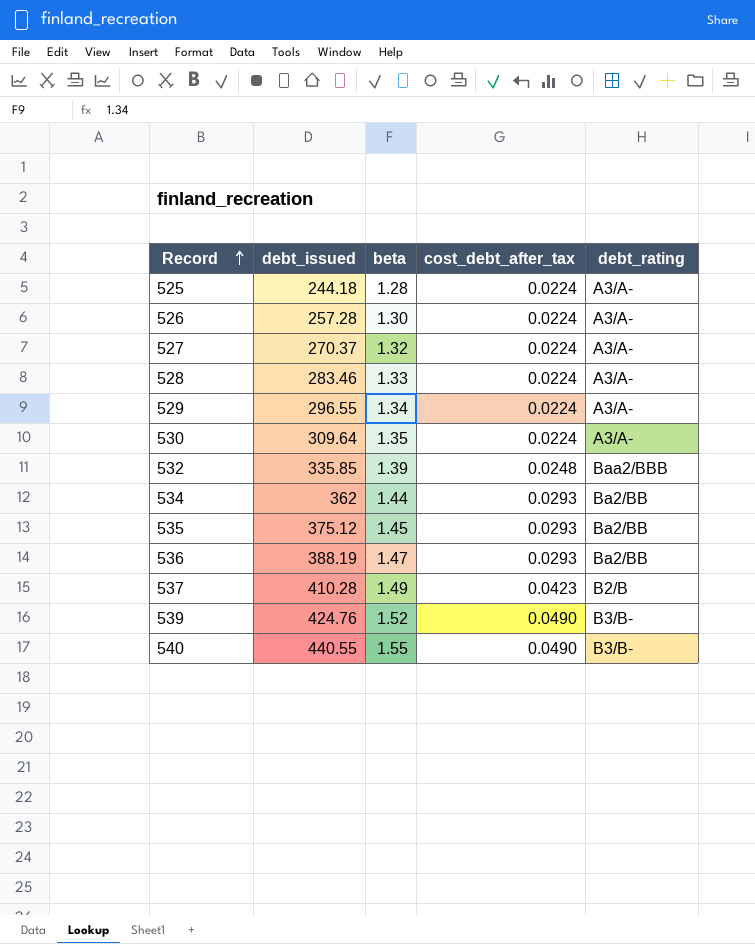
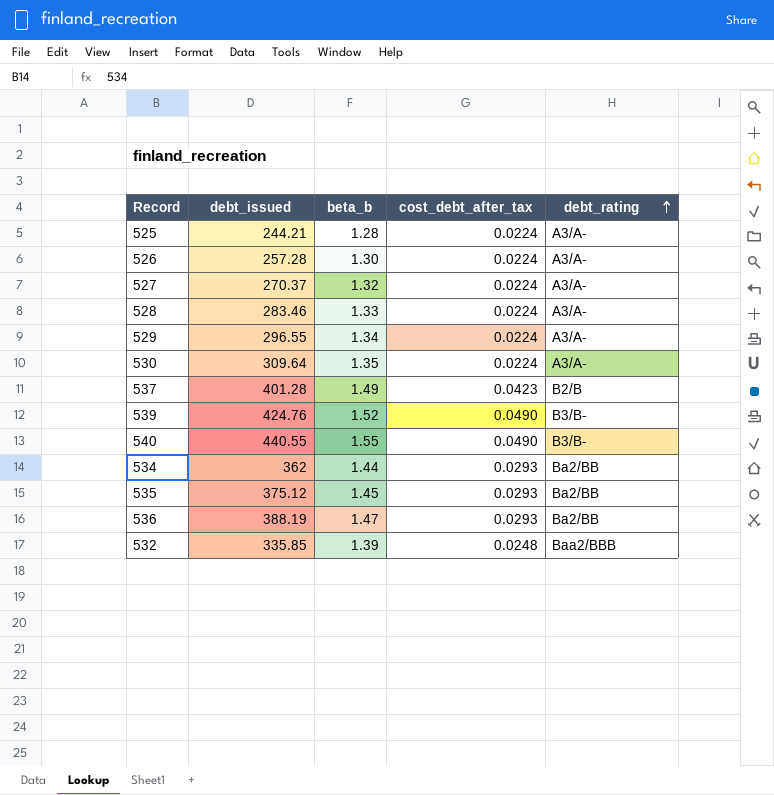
row order: Record ascending -> debt_rating ascending
column name: beta -> beta_b
525 | debt_issued: 244.18 -> 244.21
537 | debt_issued: 410.28 -> 401.28

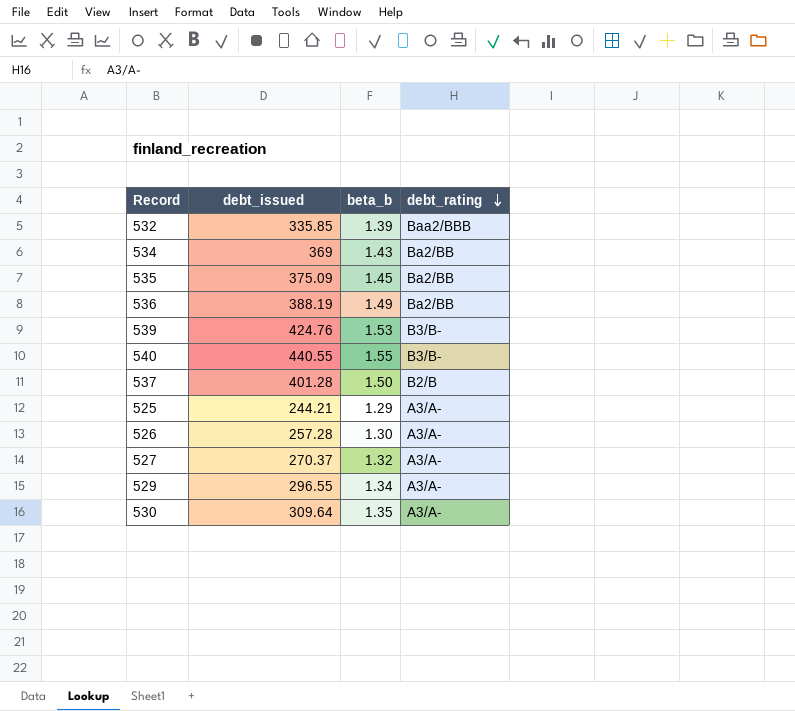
row order: debt_rating ascending -> debt_rating descending
column cost_debt_after_tax | position: 4 -> none
row 528: 283.46 | 1.33 | 0.0224 | A3/A- -> none
534 | debt_issued: 362 -> 369
534 | beta_b: 1.44 -> 1.43
535 | debt_issued: 375.12 -> 375.09
536 | beta_b: 1.47 -> 1.49
539 | beta_b: 1.52 -> 1.53
537 | beta_b: 1.49 -> 1.50
525 | beta_b: 1.28 -> 1.29

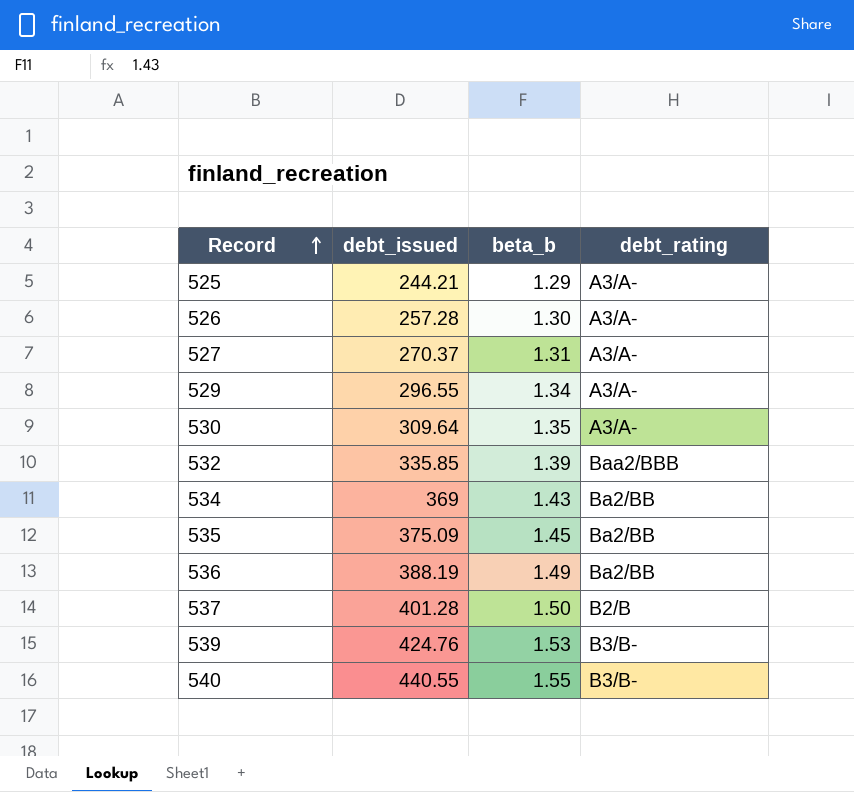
row order: debt_rating descending -> Record ascending
527 | beta_b: 1.32 -> 1.31

